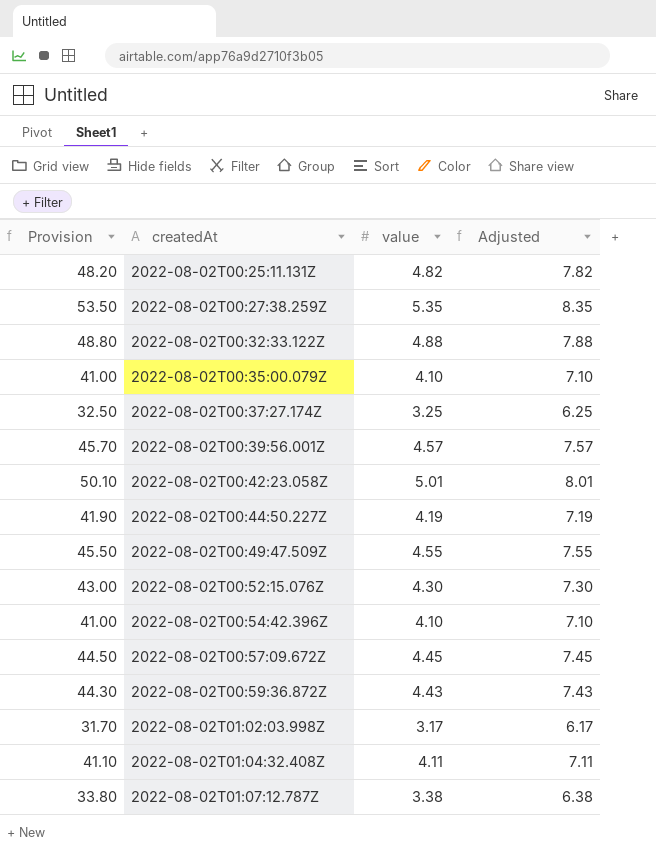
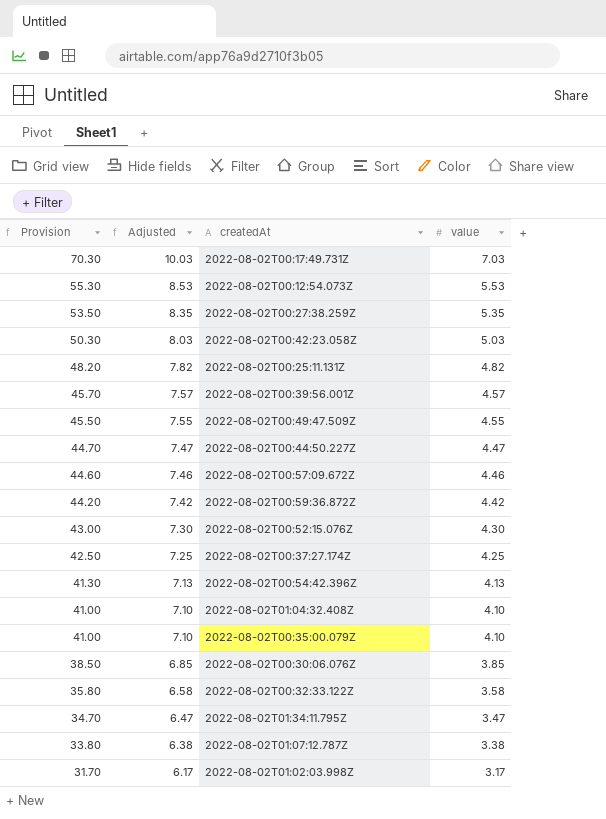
row order: createdAt ascending -> Provision descending
column Adjusted | position: 4 -> 2
row 2022-08-02T00:17:49.731Z: none -> 70.30 | 10.03 | 7.03
row 2022-08-02T00:12:54.073Z: none -> 55.30 | 8.53 | 5.53
2022-08-02T00:42:23.058Z | Provision: 50.10 -> 50.30
2022-08-02T00:42:23.058Z | Adjusted: 8.01 -> 8.03
2022-08-02T00:42:23.058Z | value: 5.01 -> 5.03
2022-08-02T00:44:50.227Z | Provision: 41.90 -> 44.70
2022-08-02T00:44:50.227Z | Adjusted: 7.19 -> 7.47
2022-08-02T00:44:50.227Z | value: 4.19 -> 4.47
2022-08-02T00:57:09.672Z | Provision: 44.50 -> 44.60
2022-08-02T00:57:09.672Z | Adjusted: 7.45 -> 7.46
2022-08-02T00:57:09.672Z | value: 4.45 -> 4.46
2022-08-02T00:59:36.872Z | Provision: 44.30 -> 44.20
2022-08-02T00:59:36.872Z | Adjusted: 7.43 -> 7.42
2022-08-02T00:59:36.872Z | value: 4.43 -> 4.42
2022-08-02T00:37:27.174Z | Provision: 32.50 -> 42.50
2022-08-02T00:37:27.174Z | Adjusted: 6.25 -> 7.25
2022-08-02T00:37:27.174Z | value: 3.25 -> 4.25
2022-08-02T00:54:42.396Z | Provision: 41.00 -> 41.30
2022-08-02T00:54:42.396Z | Adjusted: 7.10 -> 7.13
2022-08-02T00:54:42.396Z | value: 4.10 -> 4.13
2022-08-02T01:04:32.408Z | Provision: 41.10 -> 41.00
2022-08-02T01:04:32.408Z | Adjusted: 7.11 -> 7.10
2022-08-02T01:04:32.408Z | value: 4.11 -> 4.10
row 2022-08-02T00:30:06.076Z: none -> 38.50 | 6.85 | 3.85
2022-08-02T00:32:33.122Z | Provision: 48.80 -> 35.80
2022-08-02T00:32:33.122Z | Adjusted: 7.88 -> 6.58
2022-08-02T00:32:33.122Z | value: 4.88 -> 3.58
row 2022-08-02T01:34:11.795Z: none -> 34.70 | 6.47 | 3.47

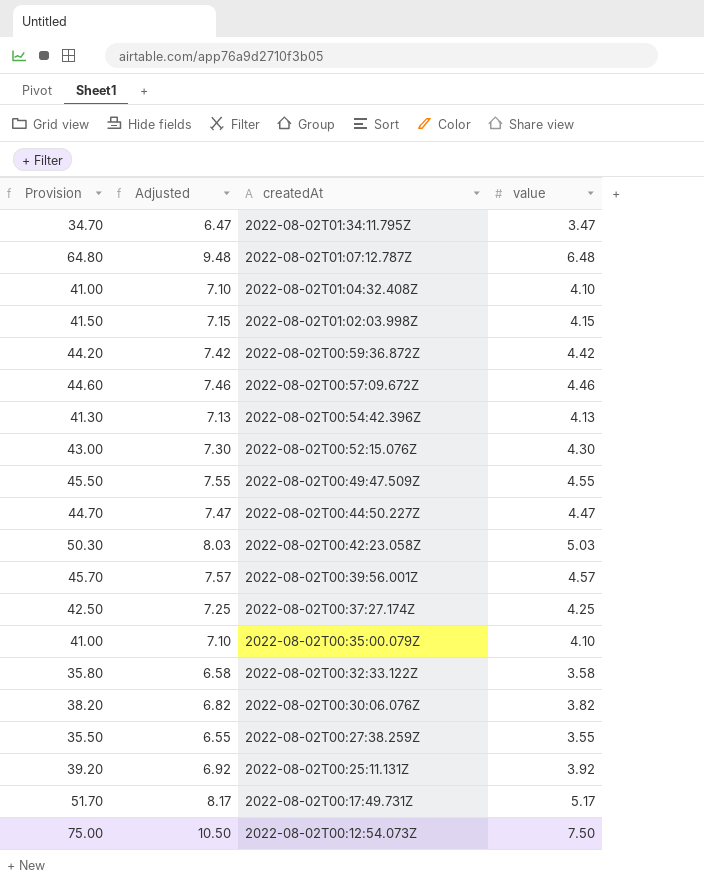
row order: Provision descending -> createdAt descending
2022-08-02T01:07:12.787Z | Provision: 33.80 -> 64.80
2022-08-02T01:07:12.787Z | Adjusted: 6.38 -> 9.48
2022-08-02T01:07:12.787Z | value: 3.38 -> 6.48
2022-08-02T01:02:03.998Z | Provision: 31.70 -> 41.50
2022-08-02T01:02:03.998Z | Adjusted: 6.17 -> 7.15
2022-08-02T01:02:03.998Z | value: 3.17 -> 4.15
2022-08-02T00:30:06.076Z | Provision: 38.50 -> 38.20
2022-08-02T00:30:06.076Z | Adjusted: 6.85 -> 6.82
2022-08-02T00:30:06.076Z | value: 3.85 -> 3.82
2022-08-02T00:27:38.259Z | Provision: 53.50 -> 35.50
2022-08-02T00:27:38.259Z | Adjusted: 8.35 -> 6.55
2022-08-02T00:27:38.259Z | value: 5.35 -> 3.55
2022-08-02T00:25:11.131Z | Provision: 48.20 -> 39.20
2022-08-02T00:25:11.131Z | Adjusted: 7.82 -> 6.92
2022-08-02T00:25:11.131Z | value: 4.82 -> 3.92
2022-08-02T00:17:49.731Z | Provision: 70.30 -> 51.70
2022-08-02T00:17:49.731Z | Adjusted: 10.03 -> 8.17
2022-08-02T00:17:49.731Z | value: 7.03 -> 5.17
2022-08-02T00:12:54.073Z | Provision: 55.30 -> 75.00
2022-08-02T00:12:54.073Z | Adjusted: 8.53 -> 10.50
2022-08-02T00:12:54.073Z | value: 5.53 -> 7.50

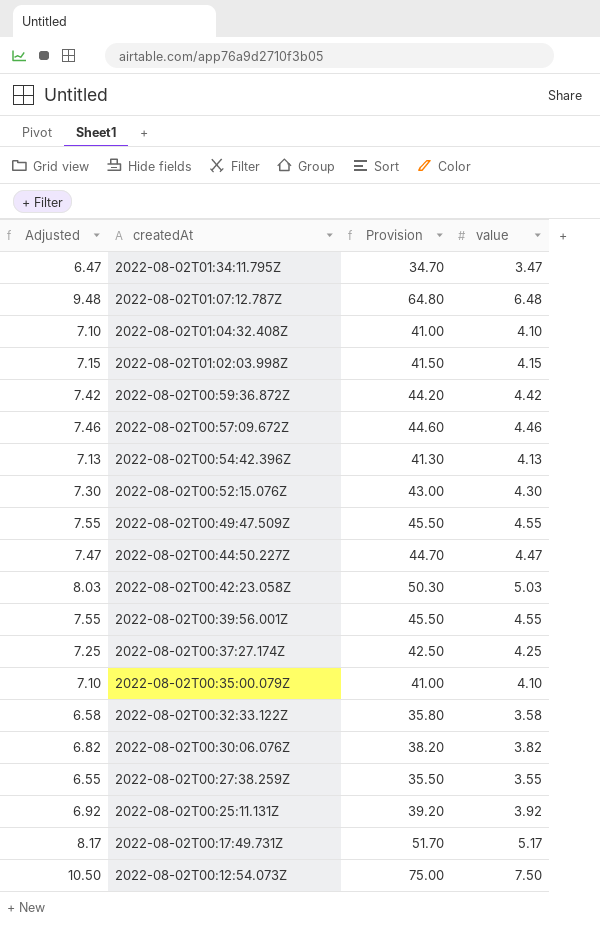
column Provision | position: 1 -> 3
2022-08-02T00:39:56.001Z | Adjusted: 7.57 -> 7.55
2022-08-02T00:39:56.001Z | Provision: 45.70 -> 45.50
2022-08-02T00:39:56.001Z | value: 4.57 -> 4.55

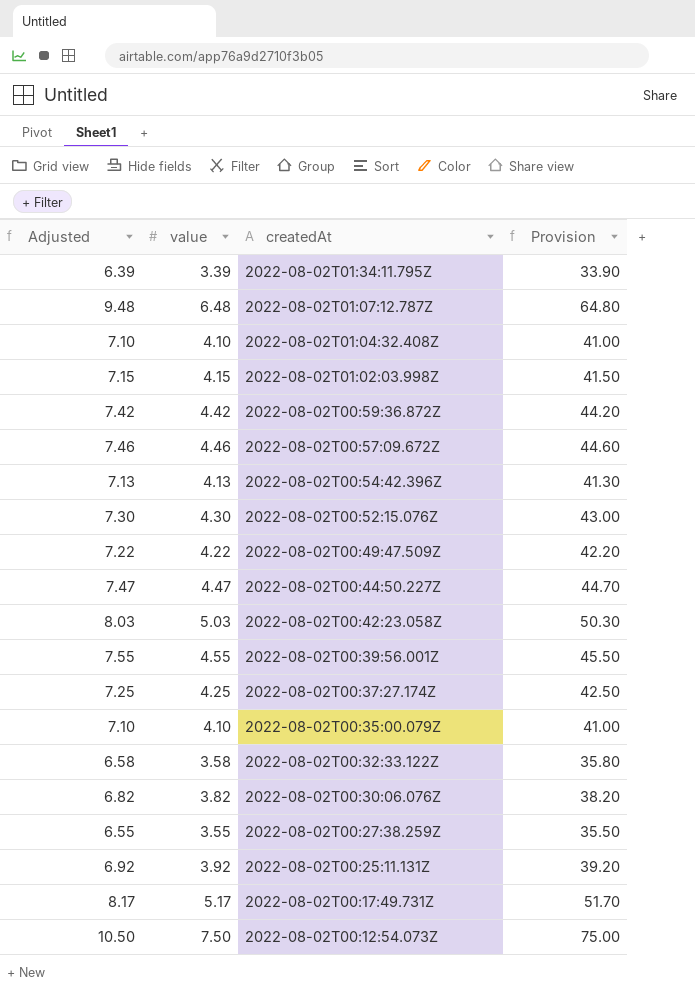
column value | position: 4 -> 2
2022-08-02T01:34:11.795Z | Adjusted: 6.47 -> 6.39
2022-08-02T01:34:11.795Z | value: 3.47 -> 3.39
2022-08-02T01:34:11.795Z | Provision: 34.70 -> 33.90
2022-08-02T00:49:47.509Z | Adjusted: 7.55 -> 7.22
2022-08-02T00:49:47.509Z | value: 4.55 -> 4.22
2022-08-02T00:49:47.509Z | Provision: 45.50 -> 42.20

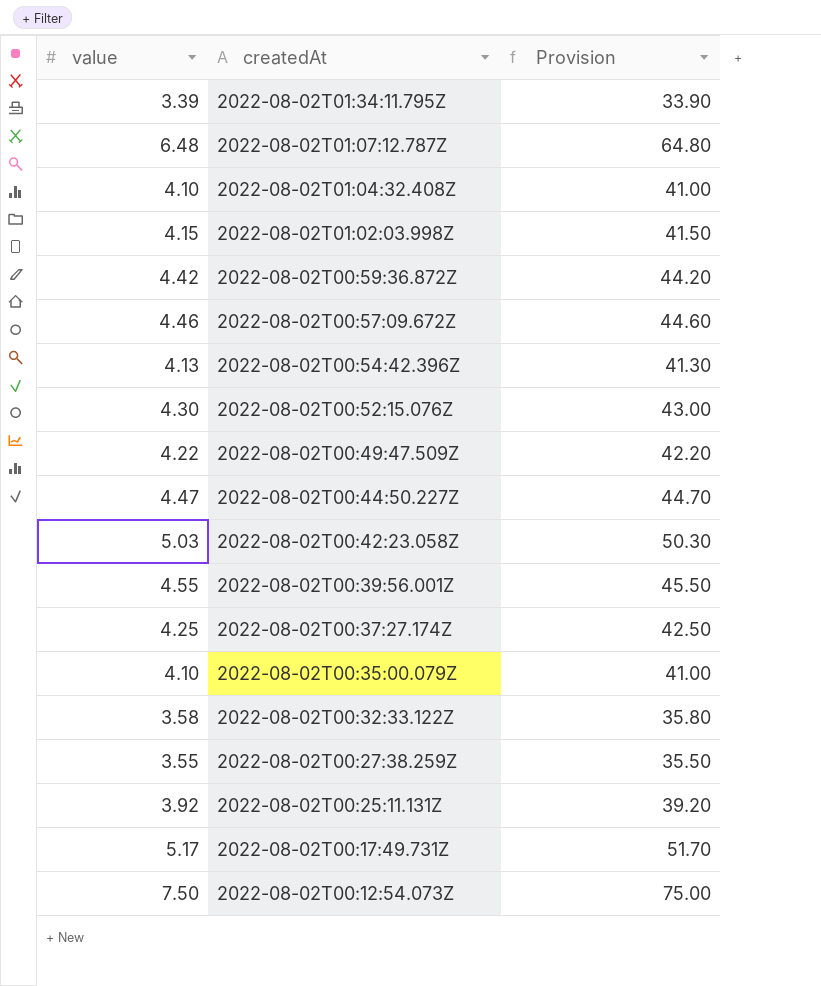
column Adjusted | formula: [value] + 3 -> none
row 2022-08-02T00:30:06.076Z: 6.82 | 3.82 | 38.20 -> none

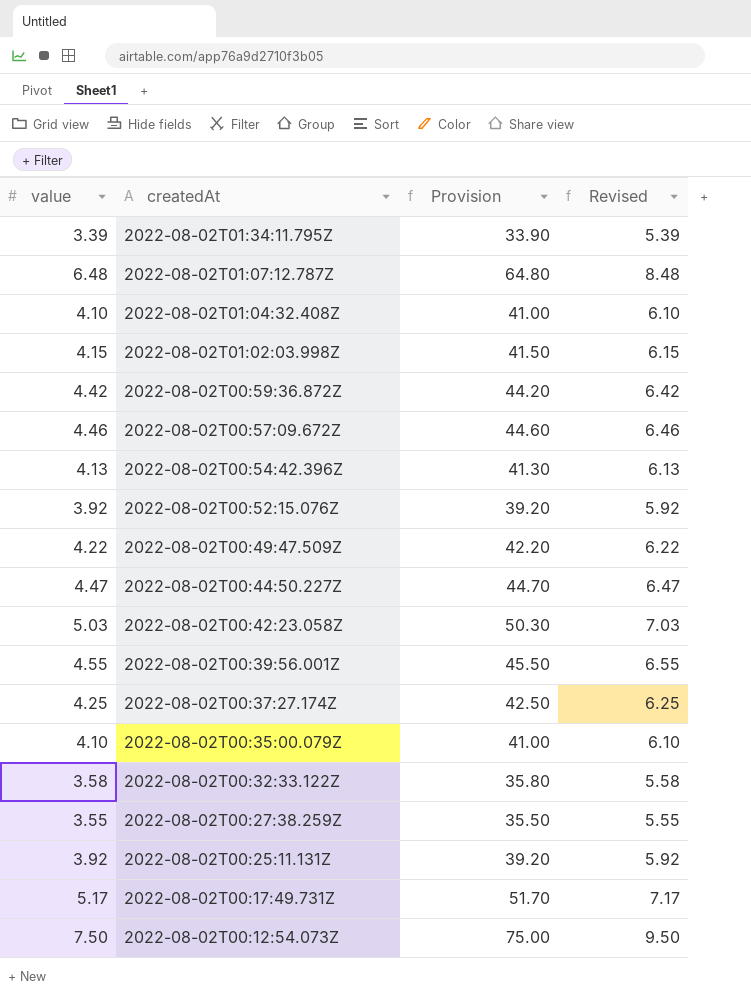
column Revised | formula: none -> [value] + 2
2022-08-02T00:52:15.076Z | value: 4.30 -> 3.92
2022-08-02T00:52:15.076Z | Provision: 43.00 -> 39.20

